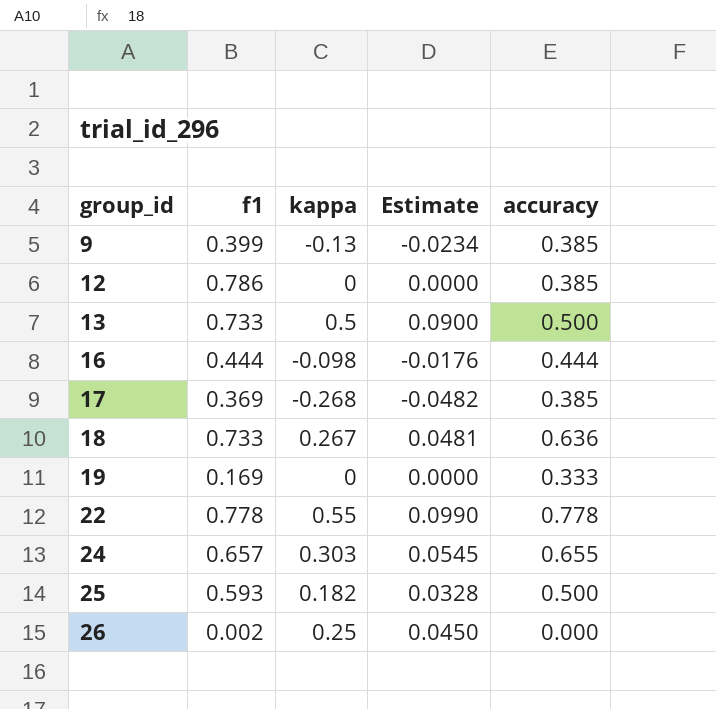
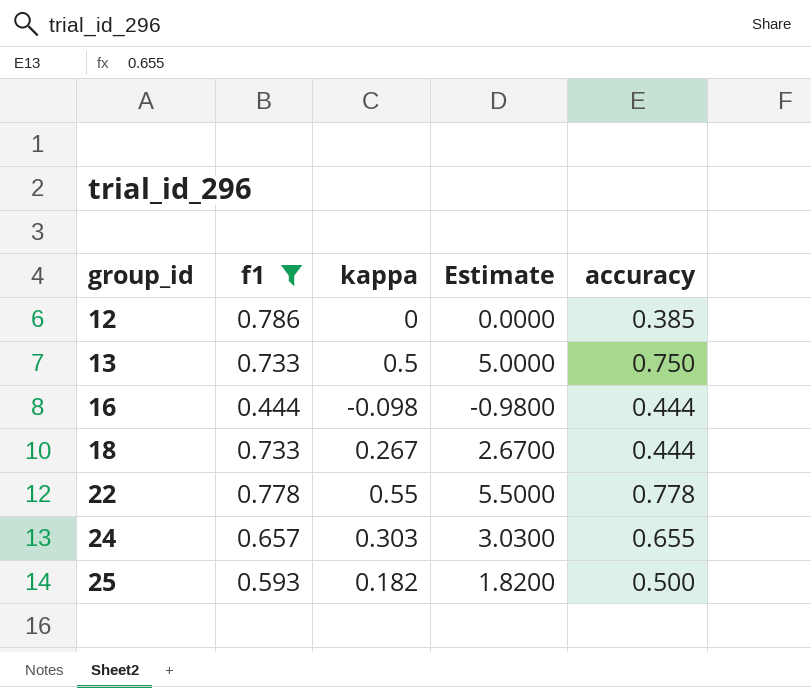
filter: none -> f1 >= 0.444
column Estimate | formula: [kappa] * 0.18 -> [kappa] * 10
13 | accuracy: 0.500 -> 0.750
18 | accuracy: 0.636 -> 0.444

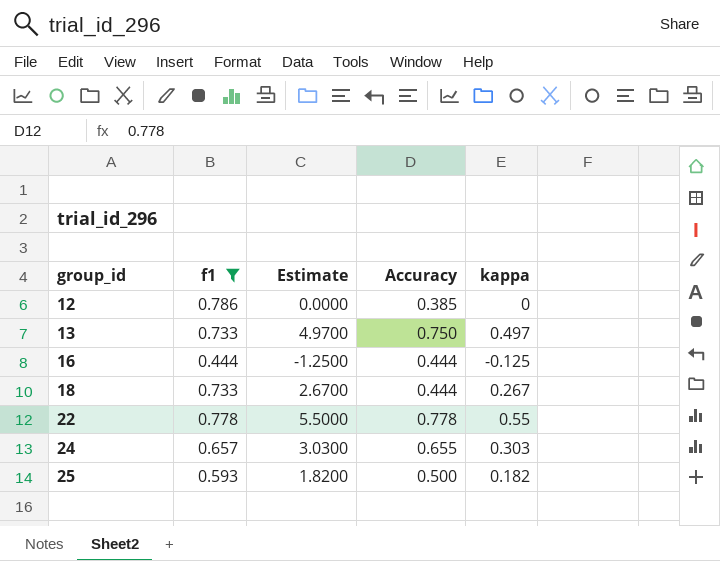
column name: accuracy -> Accuracy
column kappa | position: 3 -> 5
13 | Estimate: 5.0000 -> 4.9700
13 | kappa: 0.5 -> 0.497
16 | Estimate: -0.9800 -> -1.2500
16 | kappa: -0.098 -> -0.125

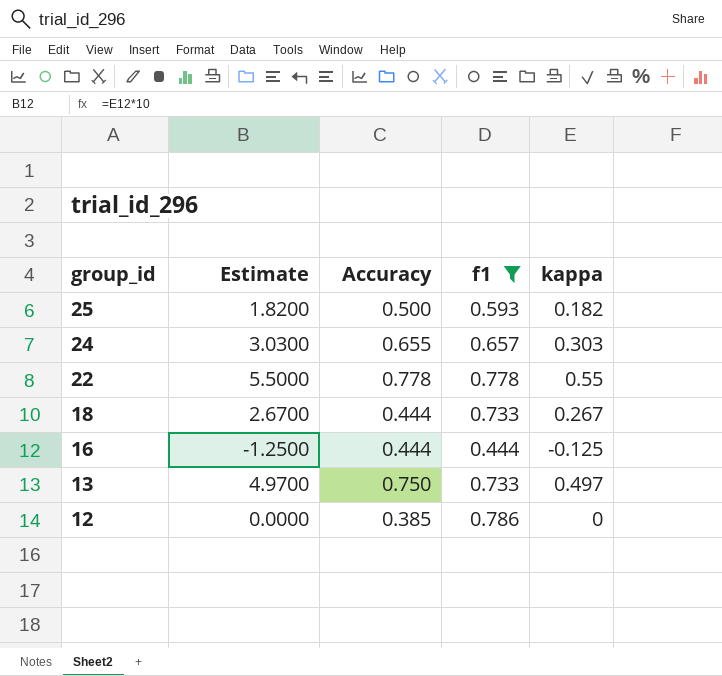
row order: group_id ascending -> group_id descending
column f1 | position: 2 -> 4

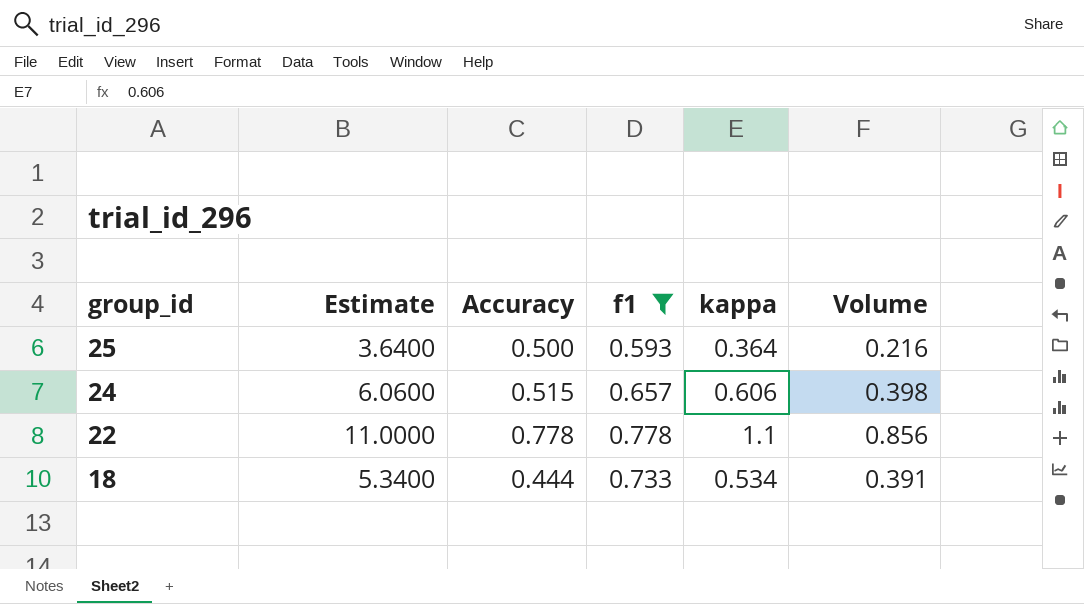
column Volume | formula: none -> [f1] * [kappa]
row 16: -1.2500 | 0.444 | 0.444 | -0.125 -> none
row 13: 4.9700 | 0.750 | 0.733 | 0.497 -> none
row 12: 0.0000 | 0.385 | 0.786 | 0 -> none
25 | Estimate: 1.8200 -> 3.6400
25 | kappa: 0.182 -> 0.364
24 | Estimate: 3.0300 -> 6.0600
24 | Accuracy: 0.655 -> 0.515
24 | kappa: 0.303 -> 0.606
22 | Estimate: 5.5000 -> 11.0000
22 | kappa: 0.55 -> 1.1
18 | Estimate: 2.6700 -> 5.3400
18 | kappa: 0.267 -> 0.534

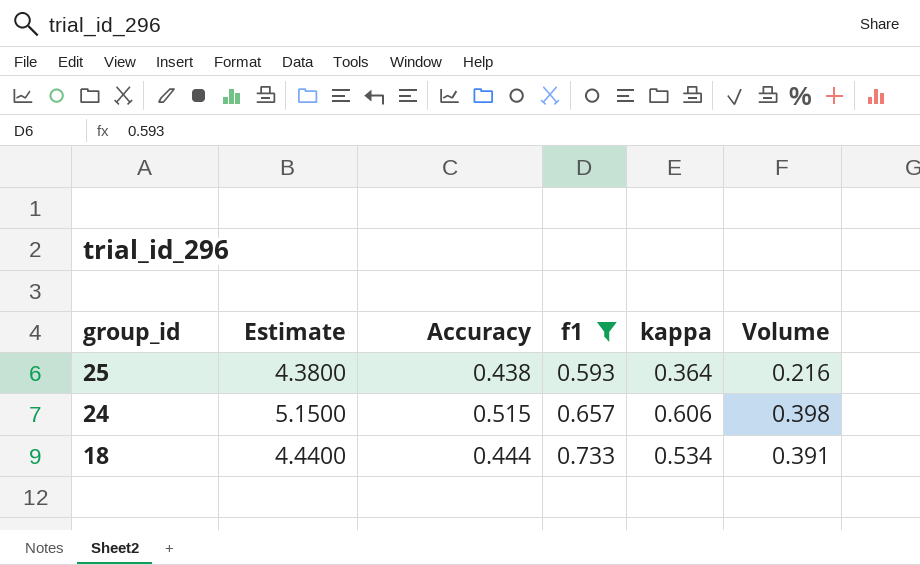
column Estimate | formula: [kappa] * 10 -> [Accuracy] * 10
row 22: 11.0000 | 0.778 | 0.778 | 1.1 | 0.856 -> none
25 | Accuracy: 0.500 -> 0.438

